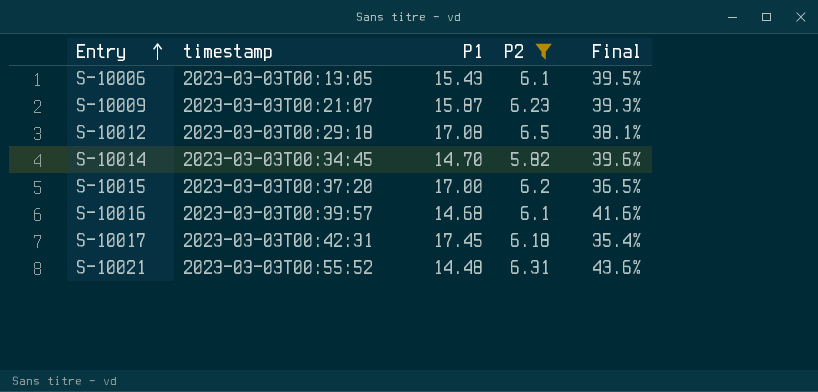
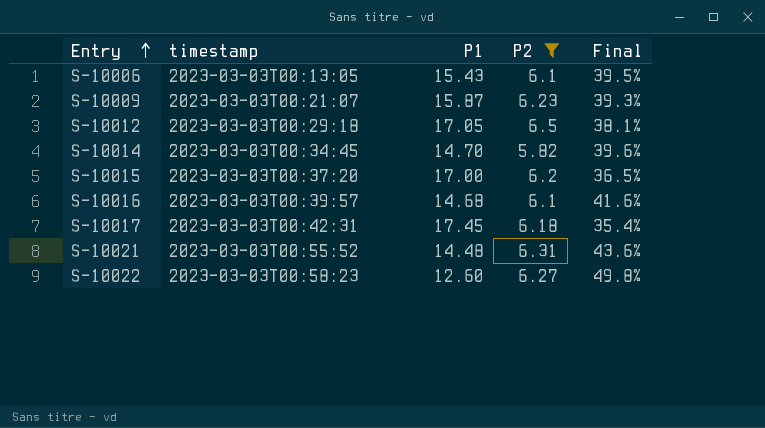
S-10012 | P1: 17.08 -> 17.05
row S-10022: none -> 2023-03-03T00:58:23 | 12.60 | 6.27 | 49.8%

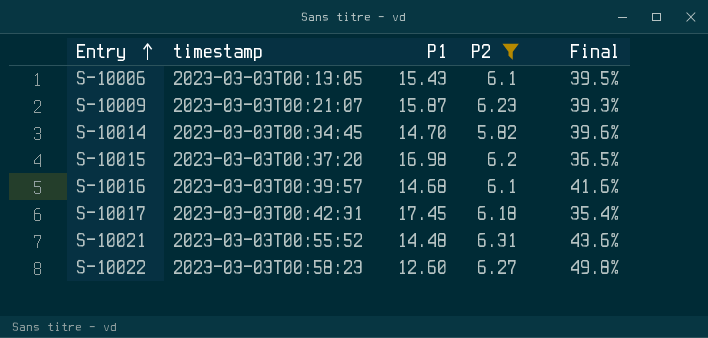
row S-10012: 2023-03-03T00:29:18 | 17.05 | 6.5 | 38.1% -> none
S-10015 | P1: 17.00 -> 16.98

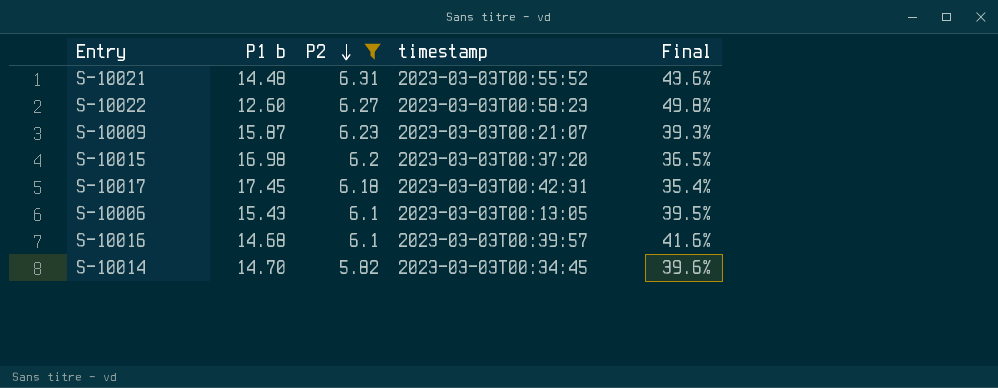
row order: Entry ascending -> P2 descending
column name: P1 -> P1 b
column timestamp | position: 2 -> 4

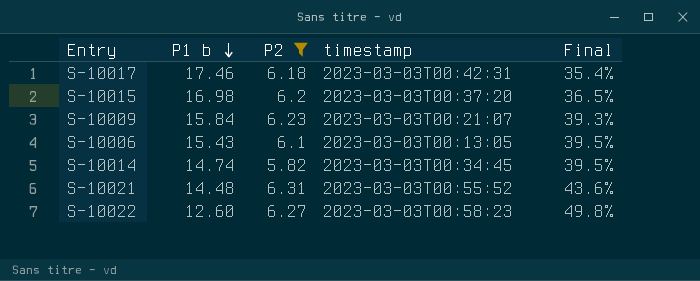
row order: P2 descending -> P1 b descending
row S-10016: 14.68 | 6.1 | 2023-03-03T00:39:57 | 41.6% -> none
S-10017 | P1 b: 17.45 -> 17.46
S-10009 | P1 b: 15.87 -> 15.84
S-10014 | P1 b: 14.70 -> 14.74
S-10014 | Final: 39.6% -> 39.5%

